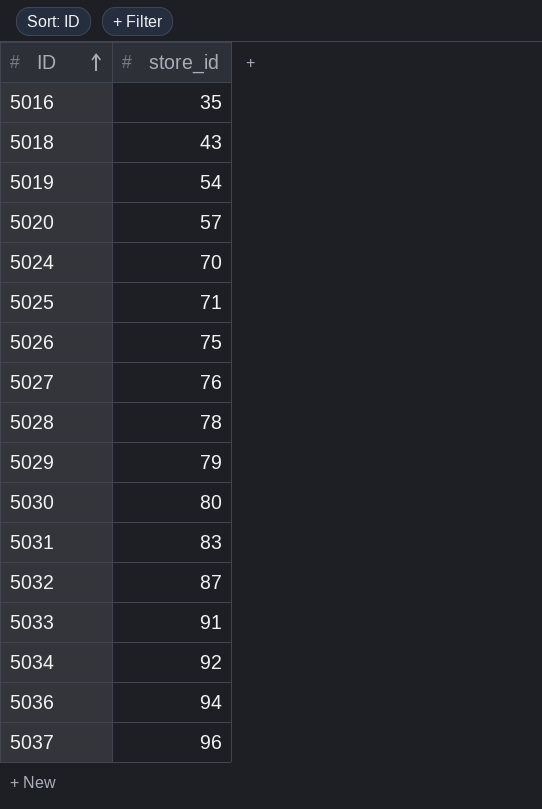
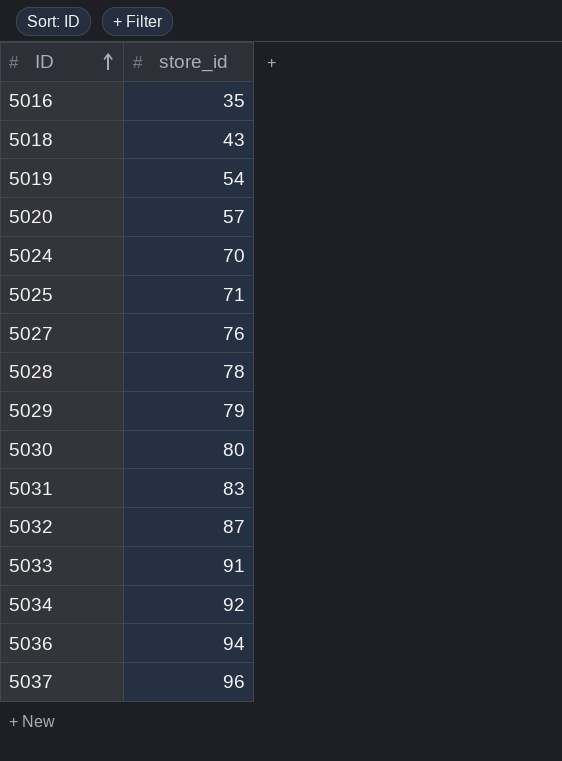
row 5026: 75 -> none

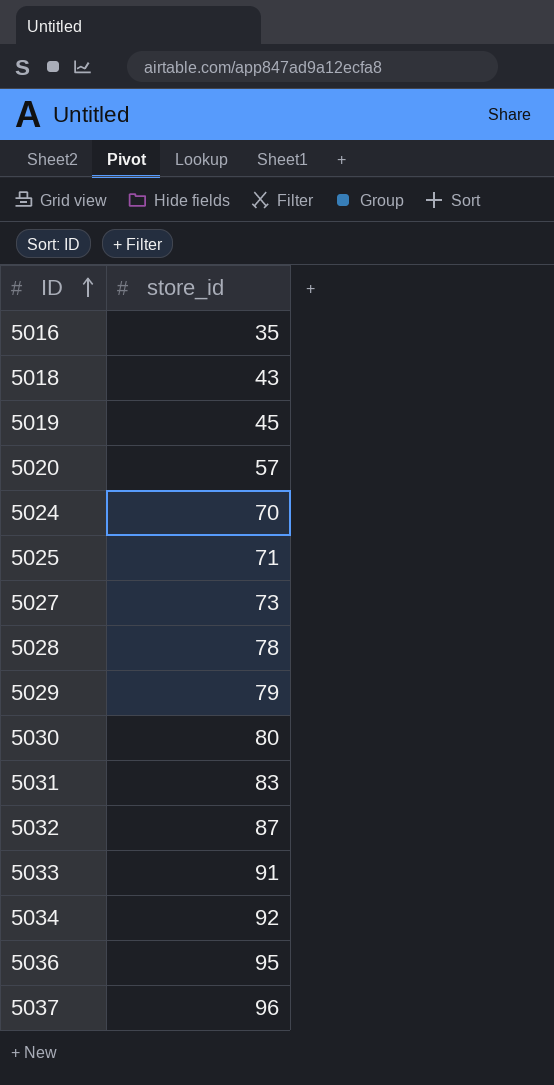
5019 | store_id: 54 -> 45
5027 | store_id: 76 -> 73
5036 | store_id: 94 -> 95

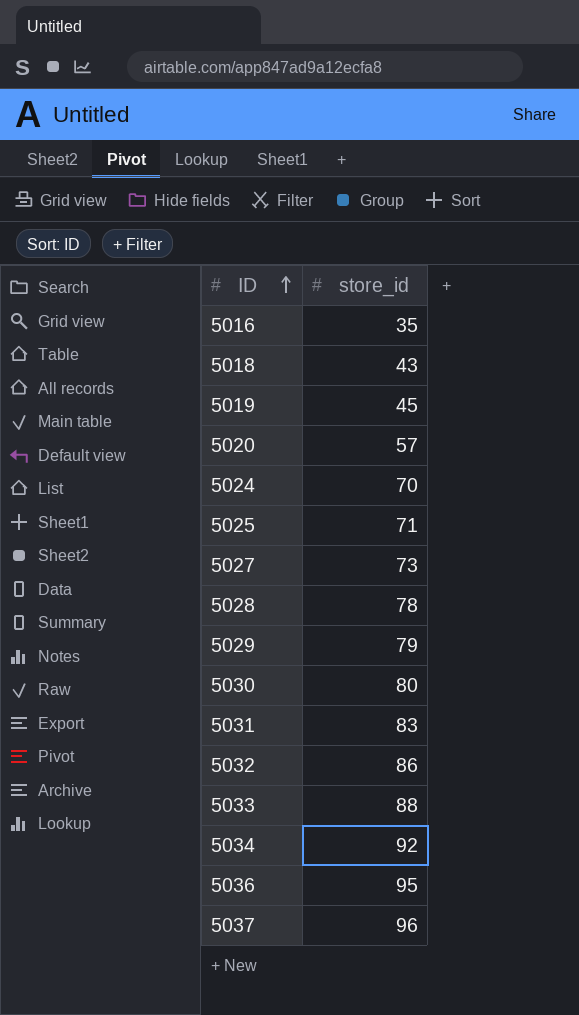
5032 | store_id: 87 -> 86
5033 | store_id: 91 -> 88

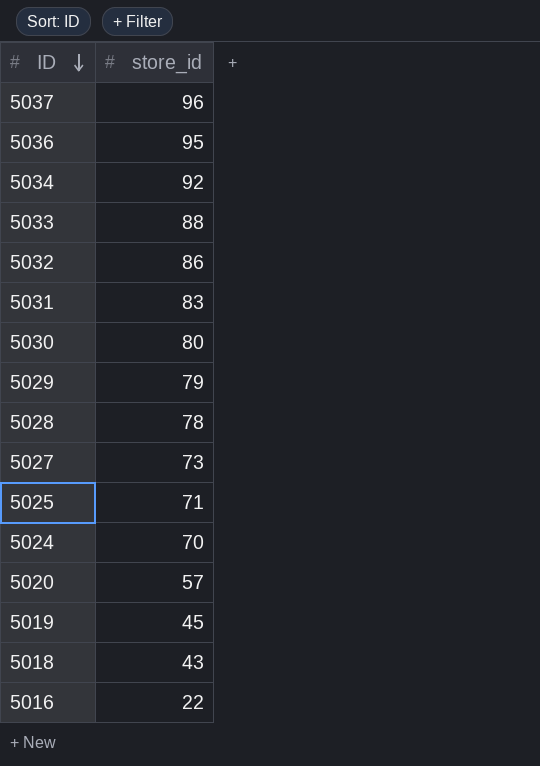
row order: ID ascending -> ID descending
5016 | store_id: 35 -> 22

